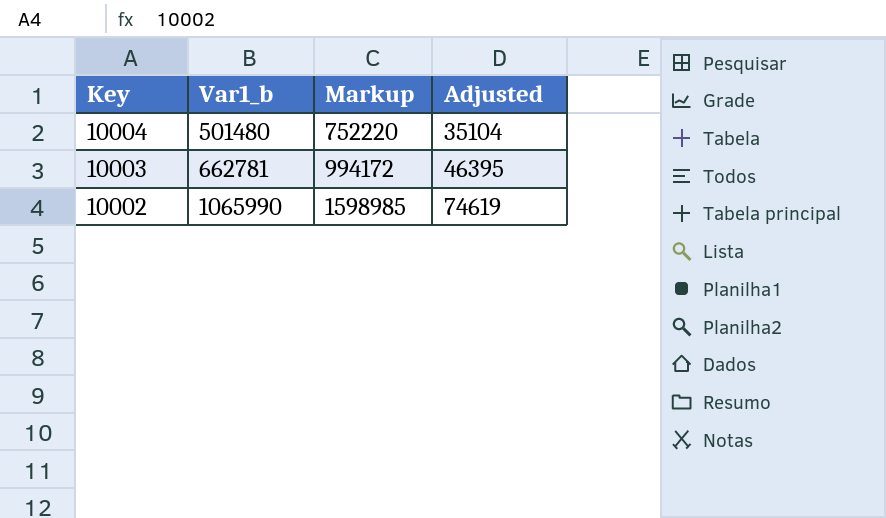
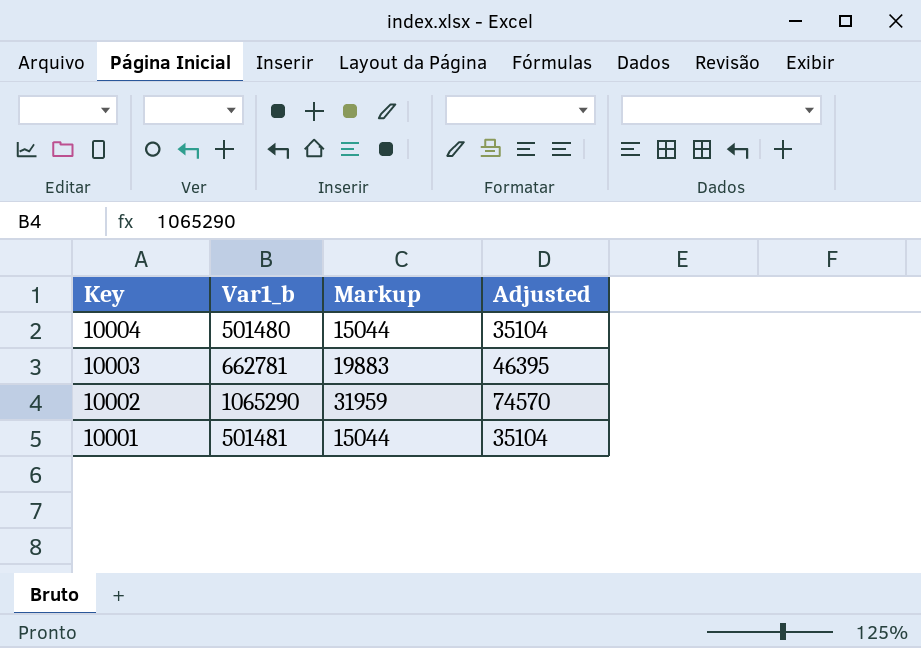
column Markup | formula: [Var1_b] * 1.5 -> [Var1_b] * 0.03
10002 | Var1_b: 1065990 -> 1065290
10002 | Adjusted: 74619 -> 74570
row 10001: none -> 501481 | 15044 | 35104

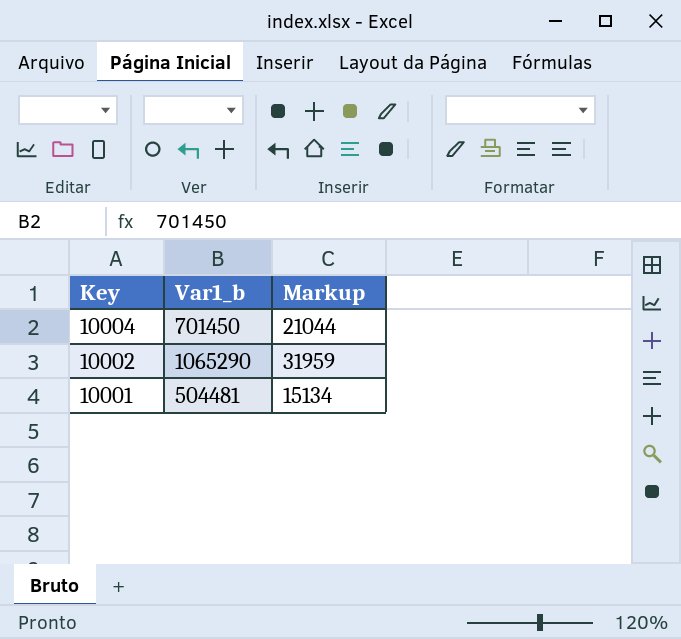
column Adjusted | formula: [Var1_b] * 0.07 -> none
row 10003: 662781 | 19883 | 46395 -> none
10004 | Var1_b: 501480 -> 701450
10004 | Markup: 15044 -> 21044
10001 | Var1_b: 501481 -> 504481
10001 | Markup: 15044 -> 15134

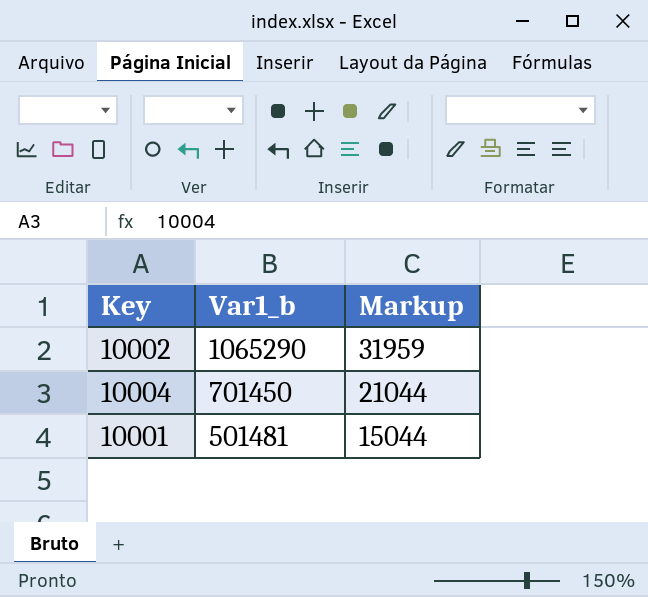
row order: Key descending -> Var1_b descending
10001 | Var1_b: 504481 -> 501481
10001 | Markup: 15134 -> 15044

